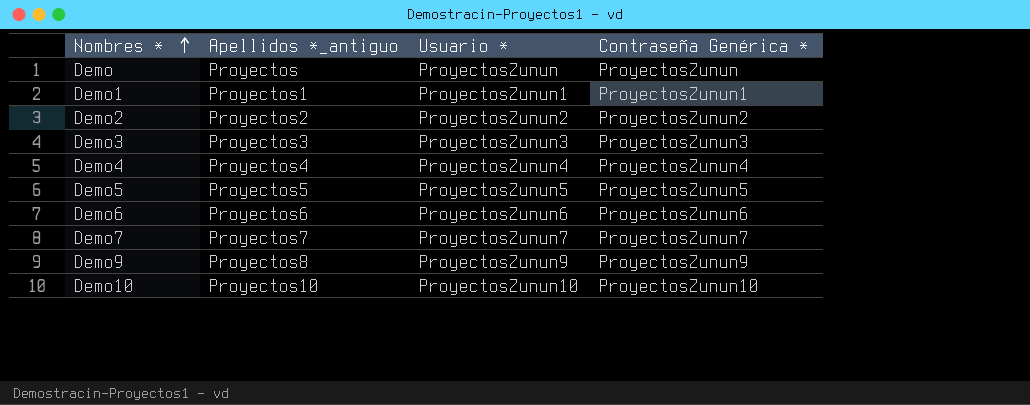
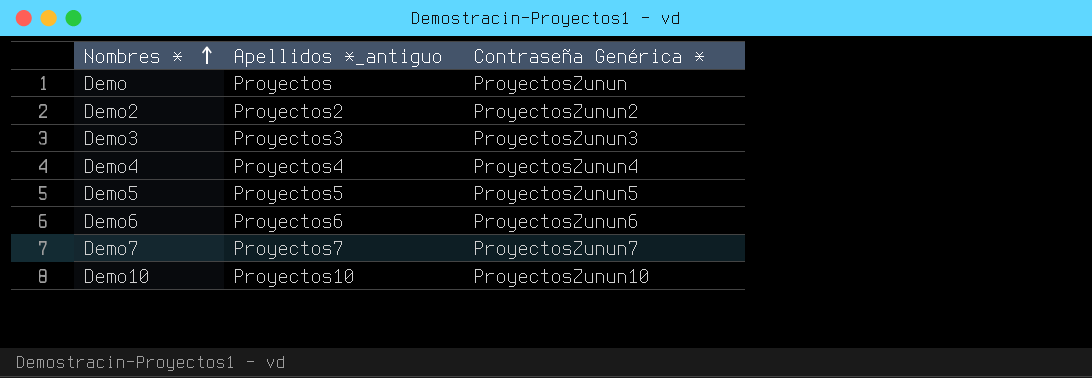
column Usuario * | position: 3 -> none
row Demo1: Proyectos1 | ProyectosZunun1 | ProyectosZunun1 -> none
row Demo9: Proyectos8 | ProyectosZunun9 | ProyectosZunun9 -> none

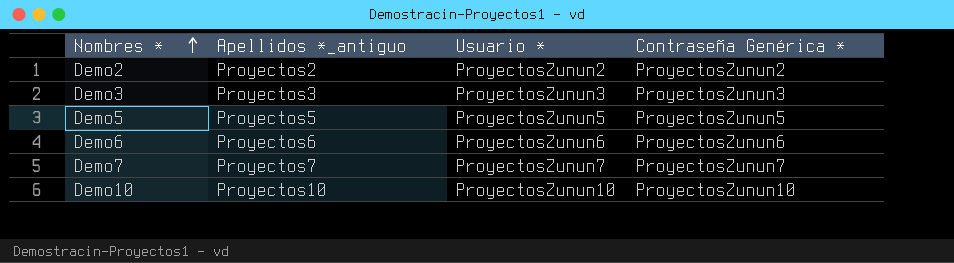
column Usuario * | position: none -> 3
row Demo: Proyectos | ProyectosZunun -> none
row Demo4: Proyectos4 | ProyectosZunun4 -> none

